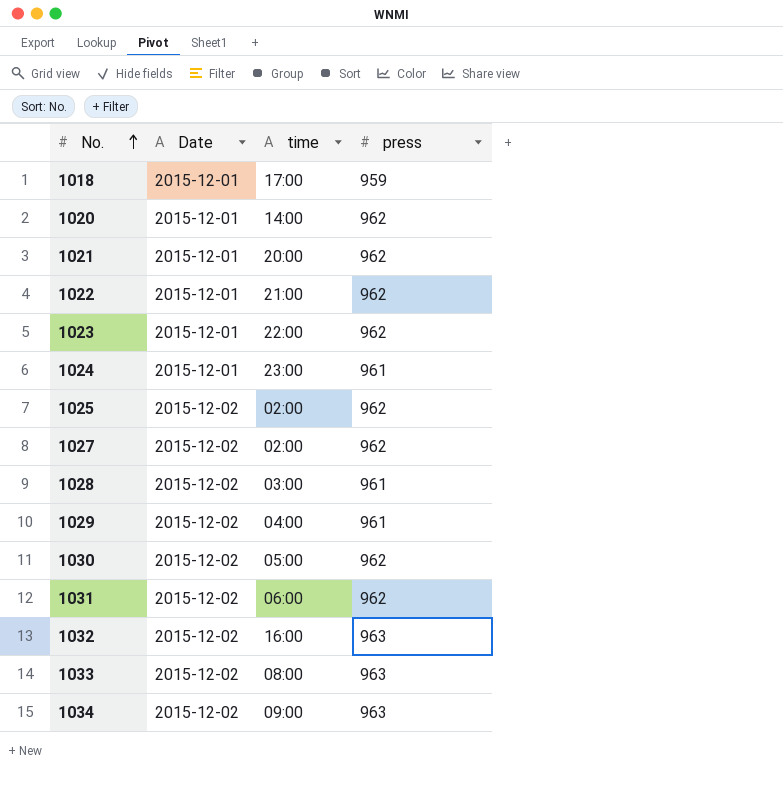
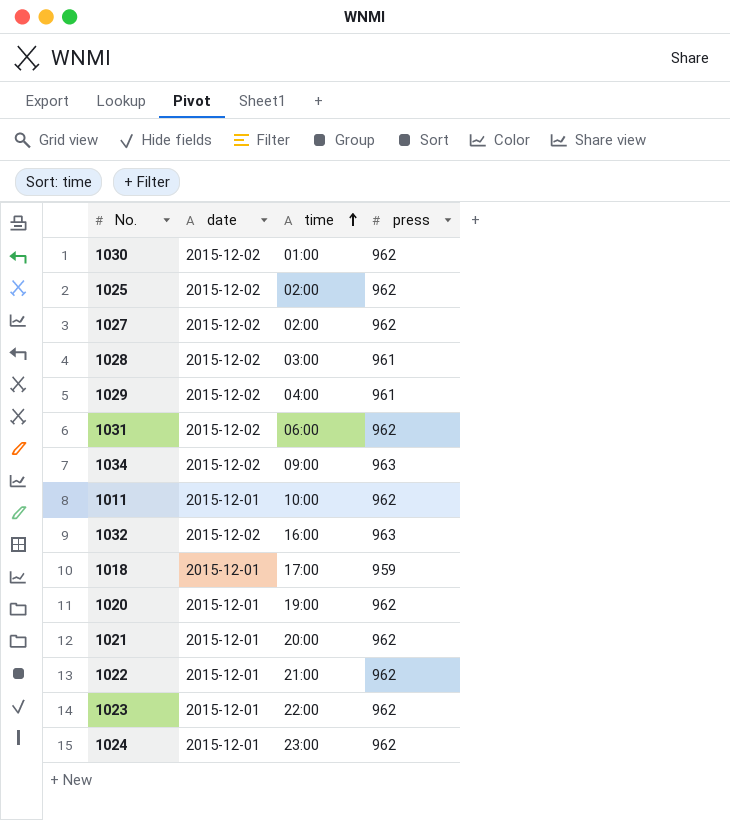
row order: No. ascending -> time ascending
column name: Date -> date
row 1033: 2015-12-02 | 08:00 | 963 -> none
1030 | time: 05:00 -> 01:00
row 1011: none -> 2015-12-01 | 10:00 | 962
1020 | time: 14:00 -> 19:00
1024 | press: 961 -> 962

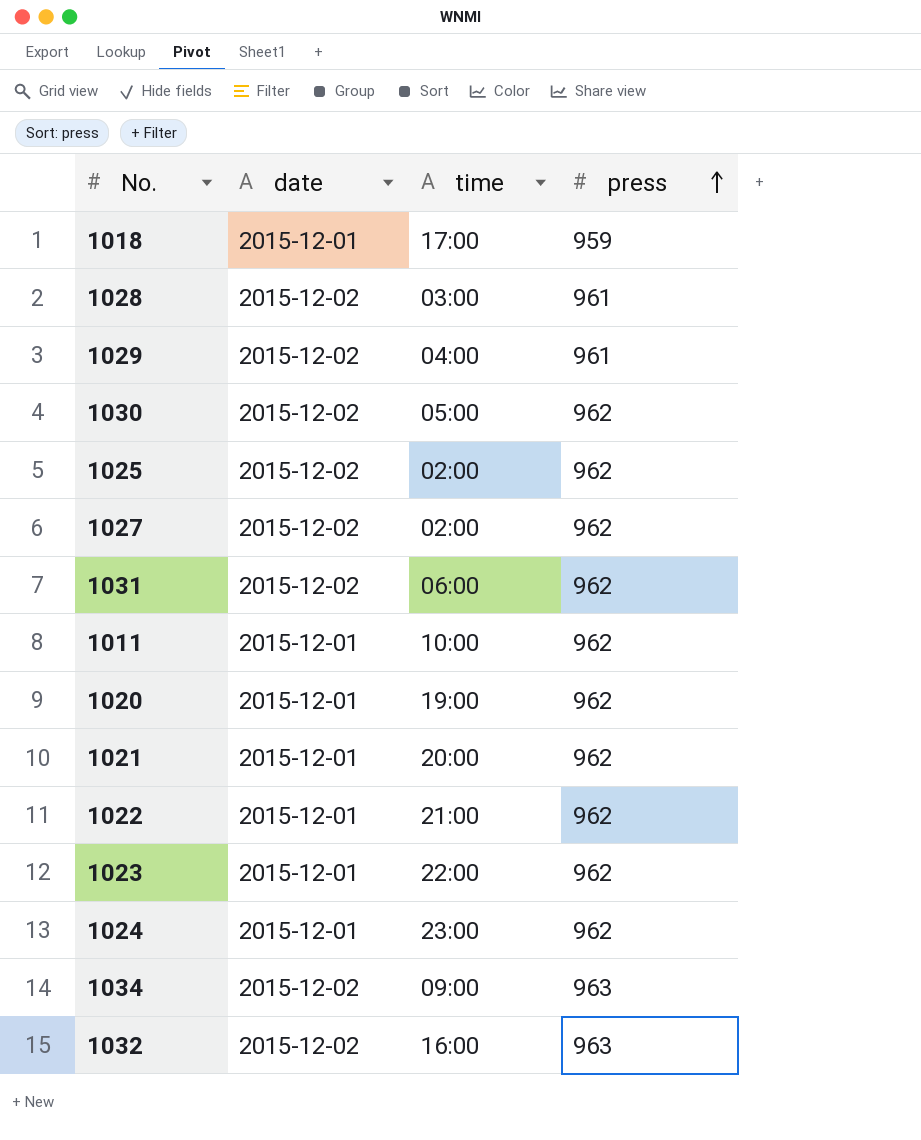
row order: time ascending -> press ascending
1030 | time: 01:00 -> 05:00

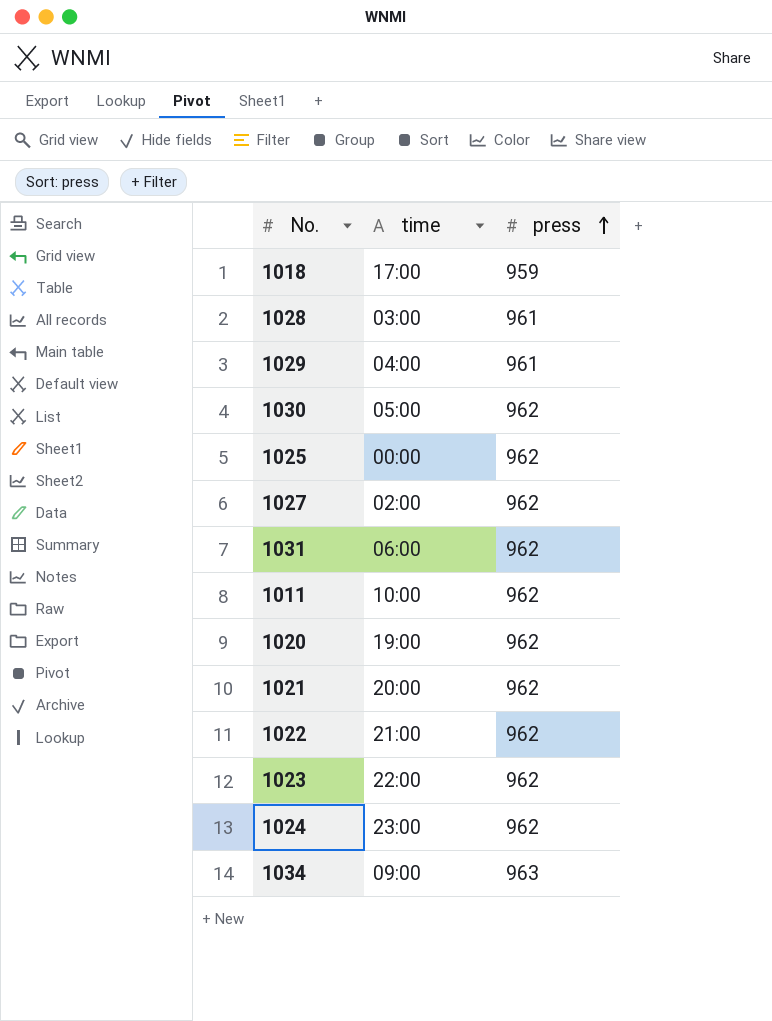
column date | position: 2 -> none
row 1032: 2015-12-02 | 16:00 | 963 -> none
1025 | time: 02:00 -> 00:00

